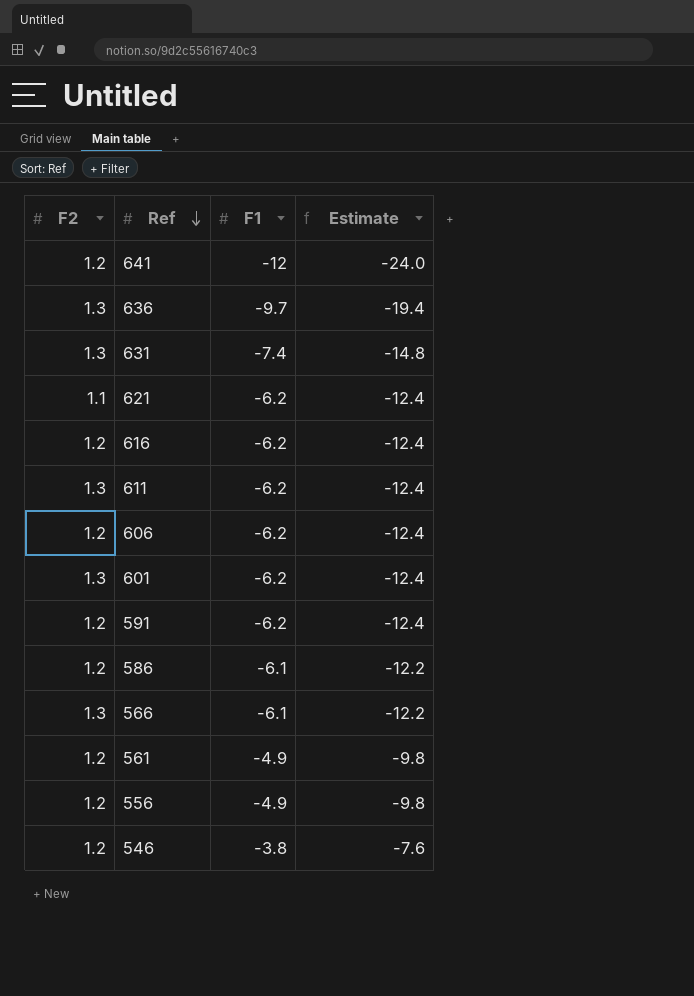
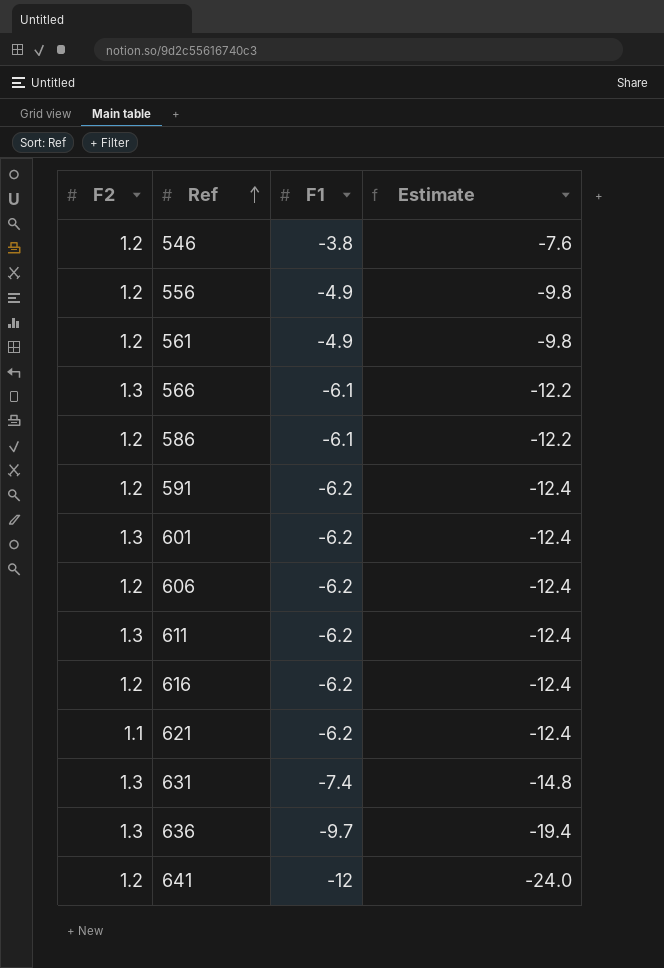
row order: Ref descending -> Ref ascending

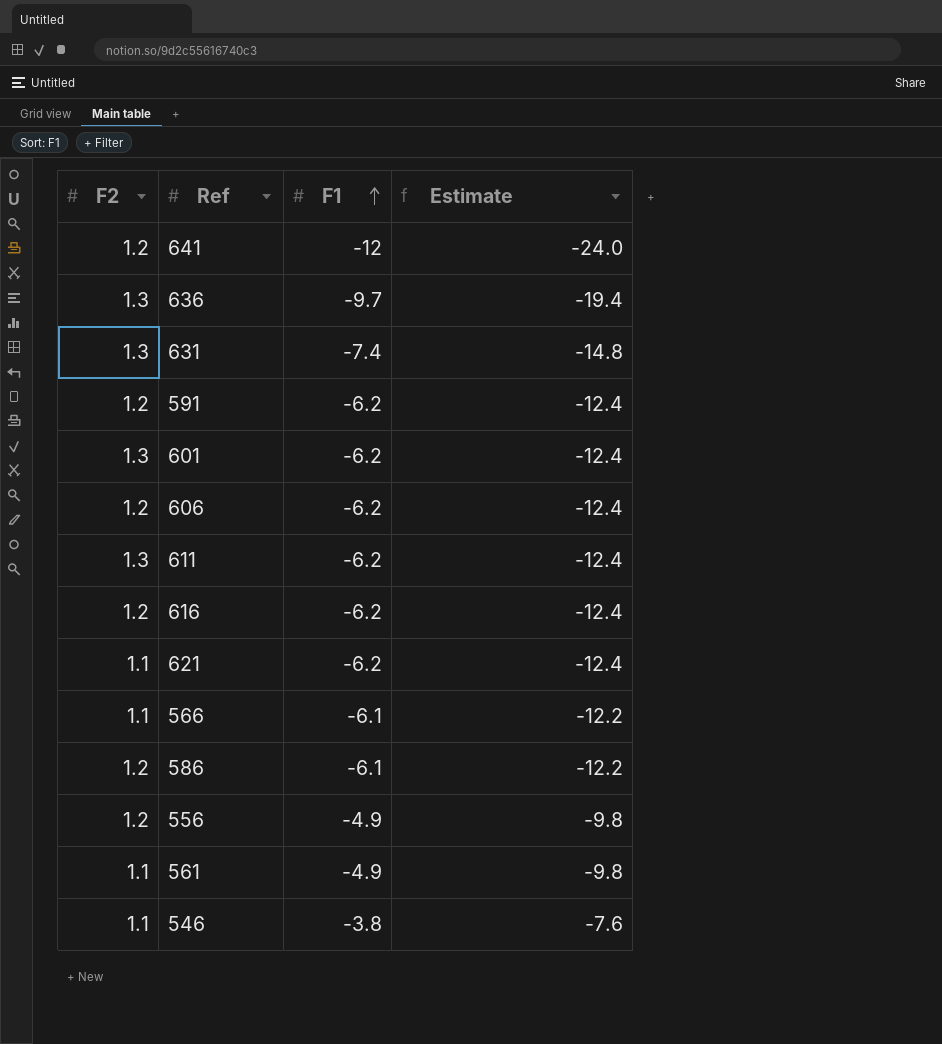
row order: Ref ascending -> F1 ascending
566 | F2: 1.3 -> 1.1
561 | F2: 1.2 -> 1.1
546 | F2: 1.2 -> 1.1

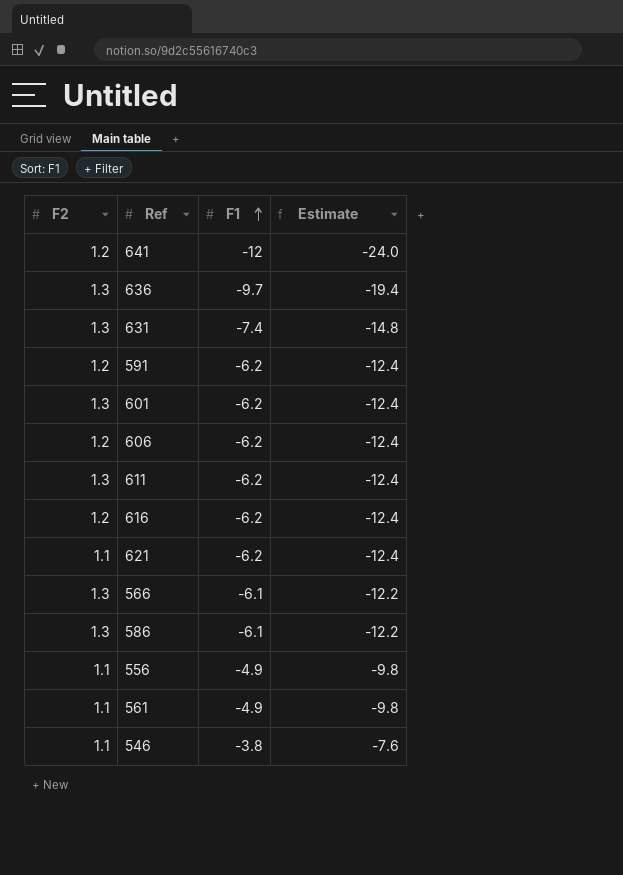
566 | F2: 1.1 -> 1.3
586 | F2: 1.2 -> 1.3
556 | F2: 1.2 -> 1.1

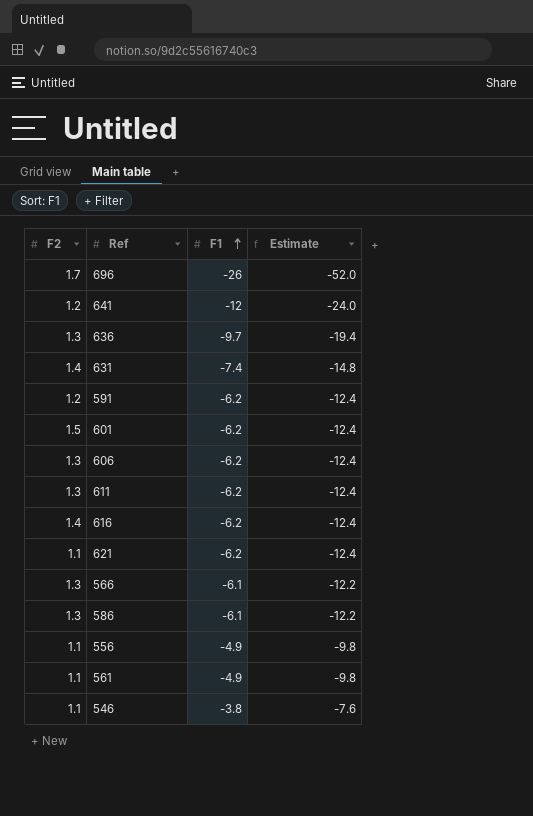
row 696: none -> 1.7 | -26 | -52.0
631 | F2: 1.3 -> 1.4
601 | F2: 1.3 -> 1.5
606 | F2: 1.2 -> 1.3
616 | F2: 1.2 -> 1.4

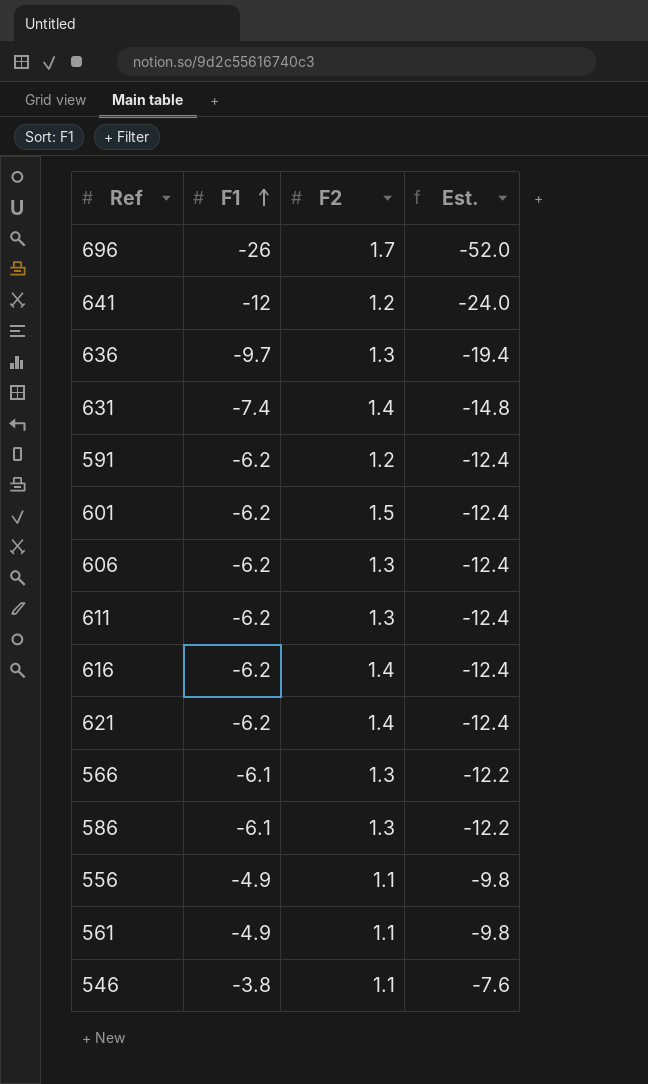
column F2 | position: 1 -> 3
column name: Estimate -> Est.
621 | F2: 1.1 -> 1.4

